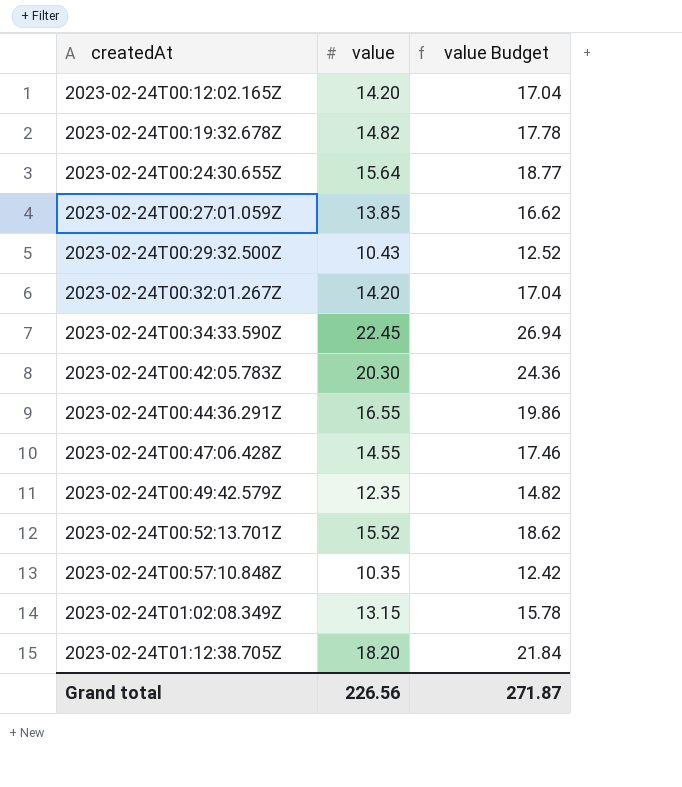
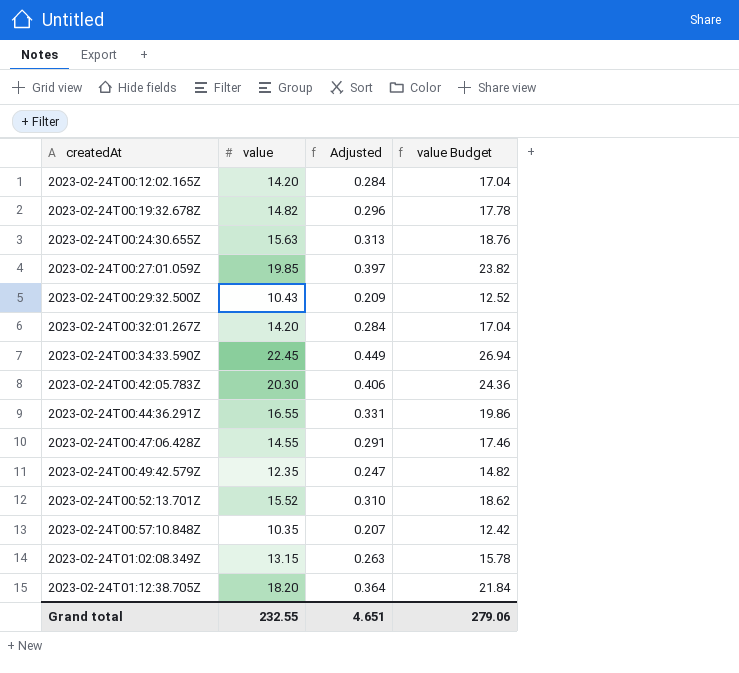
column Adjusted | formula: none -> [value] * 0.02
2023-02-24T00:24:30.655Z | value: 15.64 -> 15.63
2023-02-24T00:24:30.655Z | value Budget: 18.77 -> 18.76
2023-02-24T00:27:01.059Z | value: 13.85 -> 19.85
2023-02-24T00:27:01.059Z | value Budget: 16.62 -> 23.82
Grand total | value: 226.56 -> 232.55
Grand total | value Budget: 271.87 -> 279.06

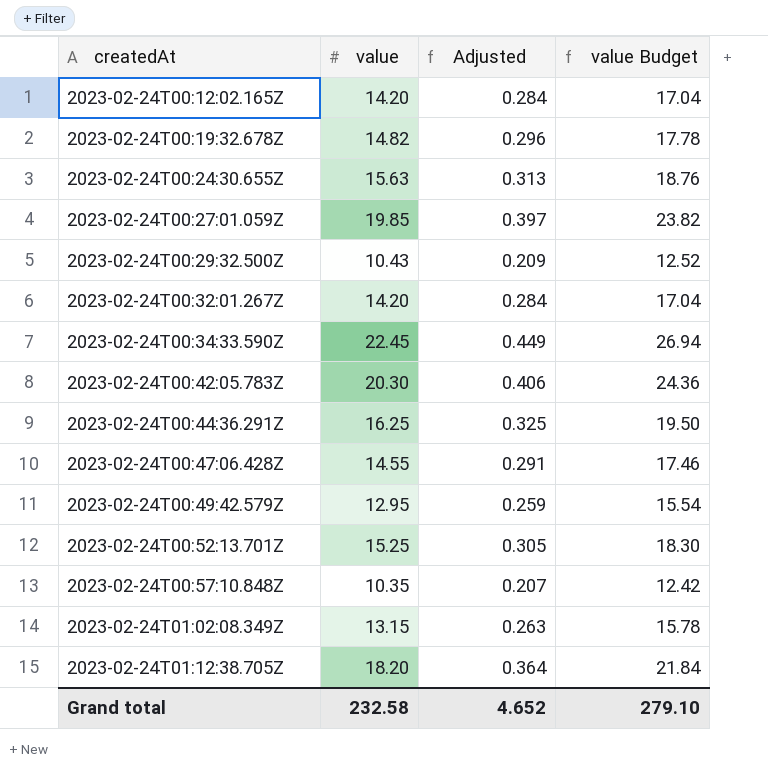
2023-02-24T00:44:36.291Z | value: 16.55 -> 16.25
2023-02-24T00:44:36.291Z | Adjusted: 0.331 -> 0.325
2023-02-24T00:44:36.291Z | value Budget: 19.86 -> 19.50
2023-02-24T00:49:42.579Z | value: 12.35 -> 12.95
2023-02-24T00:49:42.579Z | Adjusted: 0.247 -> 0.259
2023-02-24T00:49:42.579Z | value Budget: 14.82 -> 15.54
2023-02-24T00:52:13.701Z | value: 15.52 -> 15.25
2023-02-24T00:52:13.701Z | Adjusted: 0.310 -> 0.305
2023-02-24T00:52:13.701Z | value Budget: 18.62 -> 18.30
Grand total | value: 232.55 -> 232.58
Grand total | Adjusted: 4.651 -> 4.652
Grand total | value Budget: 279.06 -> 279.10

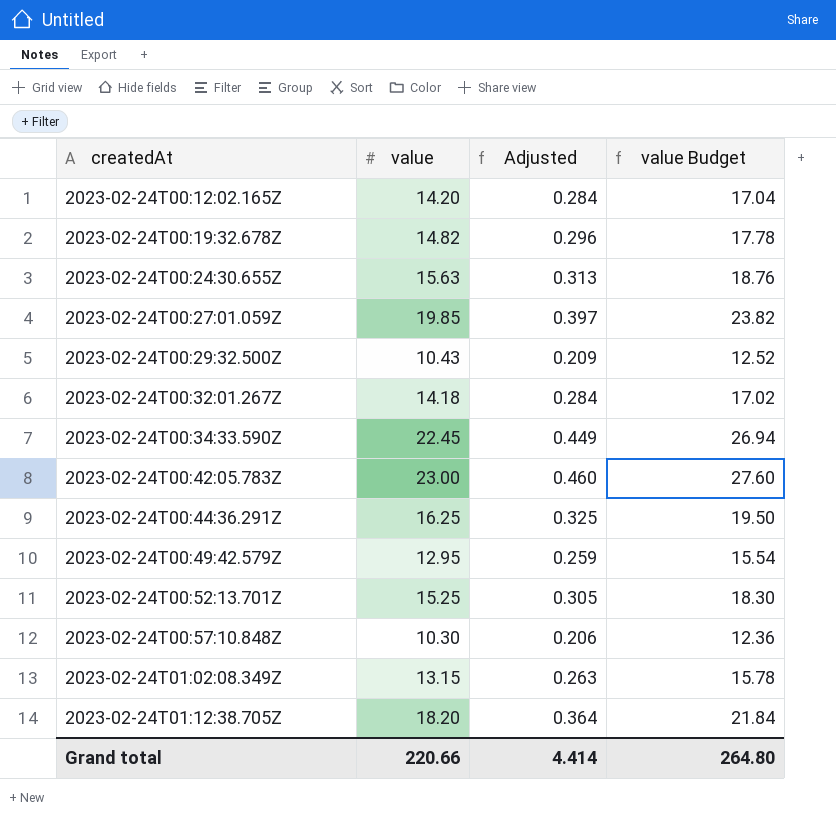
row 2023-02-24T00:47:06.428Z: 14.55 | 0.291 | 17.46 -> none
2023-02-24T00:32:01.267Z | value: 14.20 -> 14.18
2023-02-24T00:32:01.267Z | value Budget: 17.04 -> 17.02
2023-02-24T00:42:05.783Z | value: 20.30 -> 23.00
2023-02-24T00:42:05.783Z | Adjusted: 0.406 -> 0.460
2023-02-24T00:42:05.783Z | value Budget: 24.36 -> 27.60
2023-02-24T00:57:10.848Z | value: 10.35 -> 10.30
2023-02-24T00:57:10.848Z | Adjusted: 0.207 -> 0.206
2023-02-24T00:57:10.848Z | value Budget: 12.42 -> 12.36
Grand total | value: 232.58 -> 220.66
Grand total | Adjusted: 4.652 -> 4.414
Grand total | value Budget: 279.10 -> 264.80

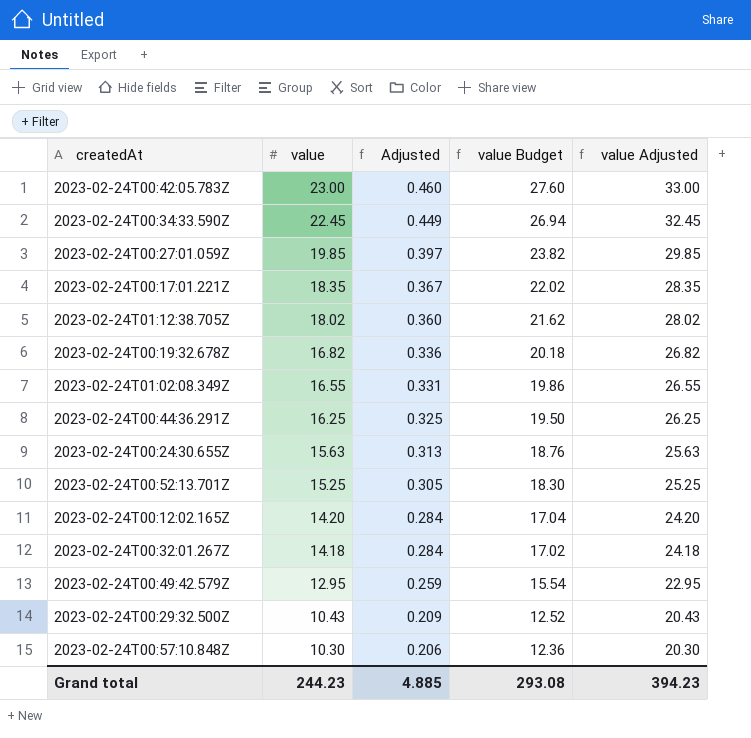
row order: createdAt ascending -> value descending
column value Adjusted | formula: none -> [value] + 10
row 2023-02-24T00:17:01.221Z: none -> 18.35 | 0.367 | 22.02 | 28.35
2023-02-24T01:12:38.705Z | value: 18.20 -> 18.02
2023-02-24T01:12:38.705Z | Adjusted: 0.364 -> 0.360
2023-02-24T01:12:38.705Z | value Budget: 21.84 -> 21.62
2023-02-24T00:19:32.678Z | value: 14.82 -> 16.82
2023-02-24T00:19:32.678Z | Adjusted: 0.296 -> 0.336
2023-02-24T00:19:32.678Z | value Budget: 17.78 -> 20.18
2023-02-24T01:02:08.349Z | value: 13.15 -> 16.55
2023-02-24T01:02:08.349Z | Adjusted: 0.263 -> 0.331
2023-02-24T01:02:08.349Z | value Budget: 15.78 -> 19.86
Grand total | value: 220.66 -> 244.23
Grand total | Adjusted: 4.414 -> 4.885
Grand total | value Budget: 264.80 -> 293.08

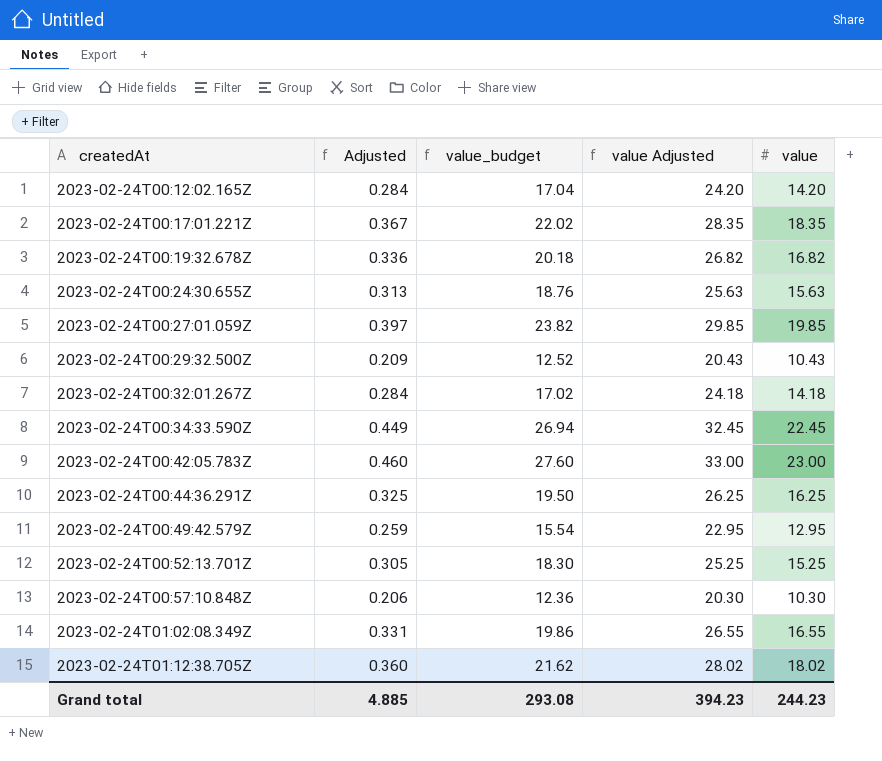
row order: value descending -> createdAt ascending
column name: value Budget -> value_budget
column value | position: 2 -> 5

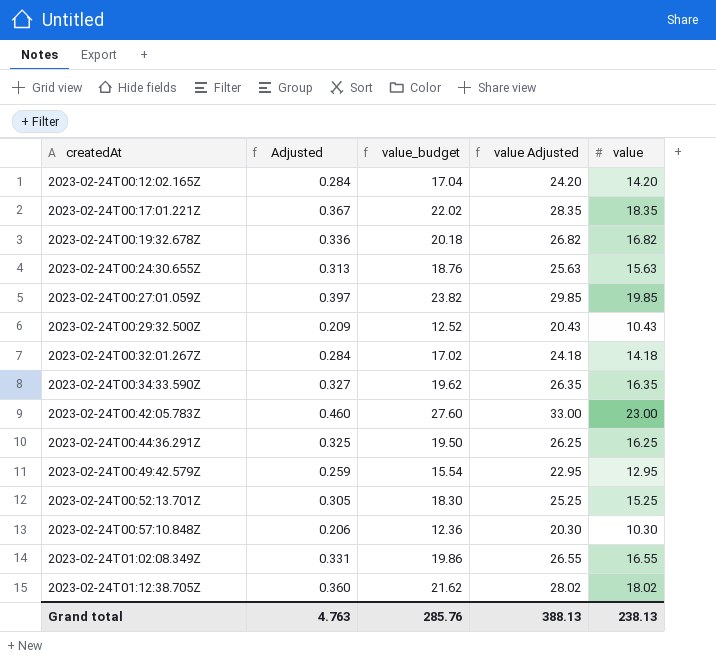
2023-02-24T00:34:33.590Z | Adjusted: 0.449 -> 0.327
2023-02-24T00:34:33.590Z | value_budget: 26.94 -> 19.62
2023-02-24T00:34:33.590Z | value Adjusted: 32.45 -> 26.35
2023-02-24T00:34:33.590Z | value: 22.45 -> 16.35
Grand total | Adjusted: 4.885 -> 4.763
Grand total | value_budget: 293.08 -> 285.76
Grand total | value Adjusted: 394.23 -> 388.13
Grand total | value: 244.23 -> 238.13

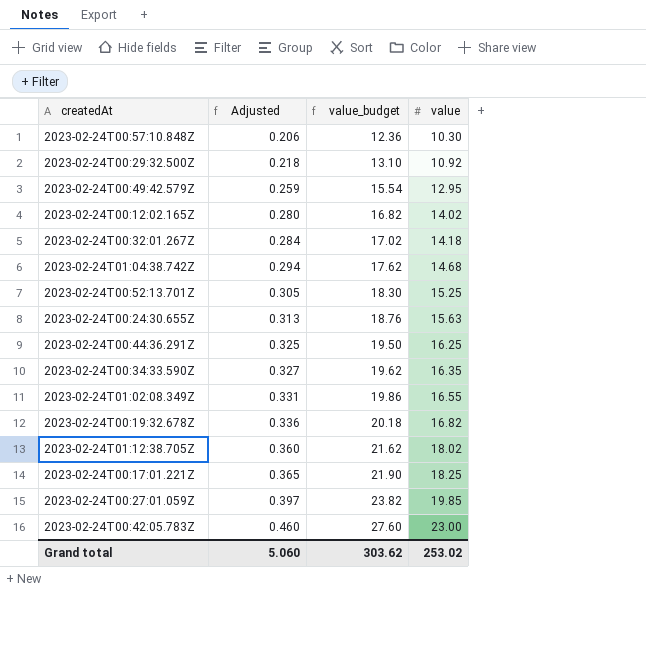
row order: createdAt ascending -> Adjusted ascending
column value Adjusted | formula: [value] + 10 -> none
2023-02-24T00:29:32.500Z | Adjusted: 0.209 -> 0.218
2023-02-24T00:29:32.500Z | value_budget: 12.52 -> 13.10
2023-02-24T00:29:32.500Z | value: 10.43 -> 10.92
2023-02-24T00:12:02.165Z | Adjusted: 0.284 -> 0.280
2023-02-24T00:12:02.165Z | value_budget: 17.04 -> 16.82
2023-02-24T00:12:02.165Z | value: 14.20 -> 14.02
row 2023-02-24T01:04:38.742Z: none -> 0.294 | 17.62 | 14.68
2023-02-24T00:17:01.221Z | Adjusted: 0.367 -> 0.365
2023-02-24T00:17:01.221Z | value_budget: 22.02 -> 21.90
2023-02-24T00:17:01.221Z | value: 18.35 -> 18.25
Grand total | Adjusted: 4.763 -> 5.060
Grand total | value_budget: 285.76 -> 303.62
Grand total | value: 238.13 -> 253.02

